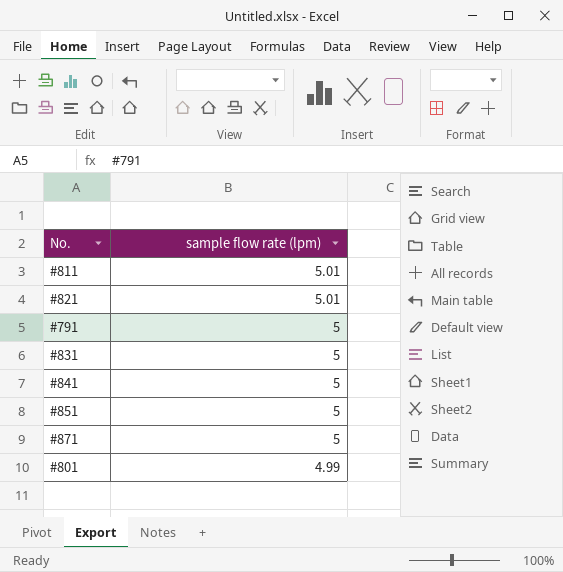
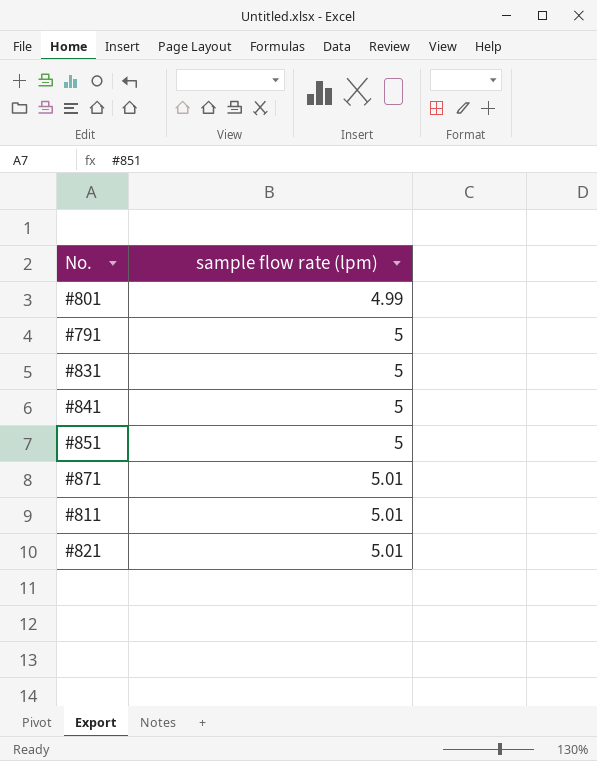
row order: sample flow rate (lpm) descending -> sample flow rate (lpm) ascending
#871 | sample flow rate (lpm): 5 -> 5.01

